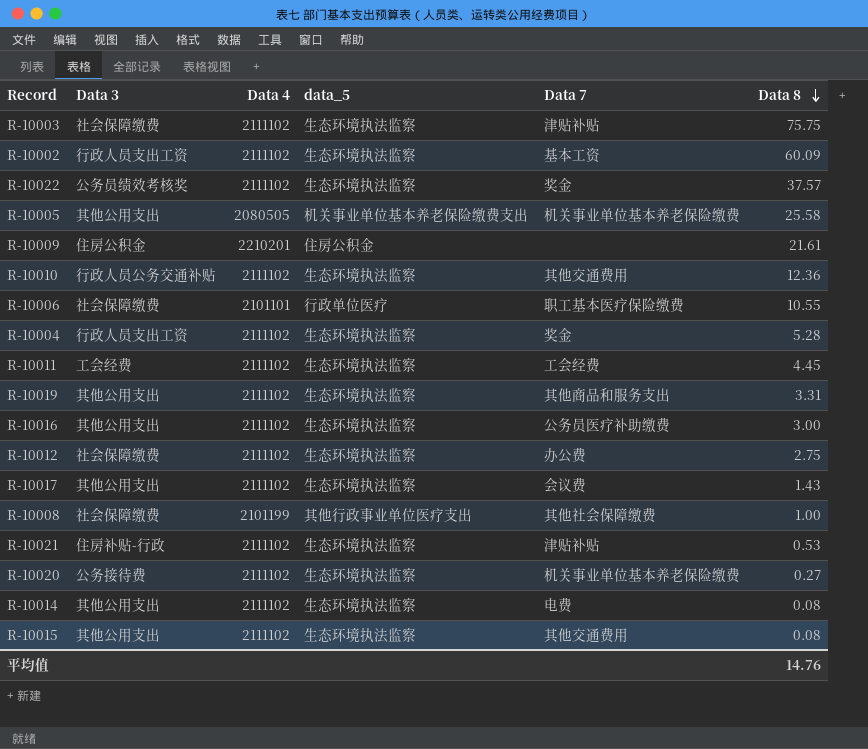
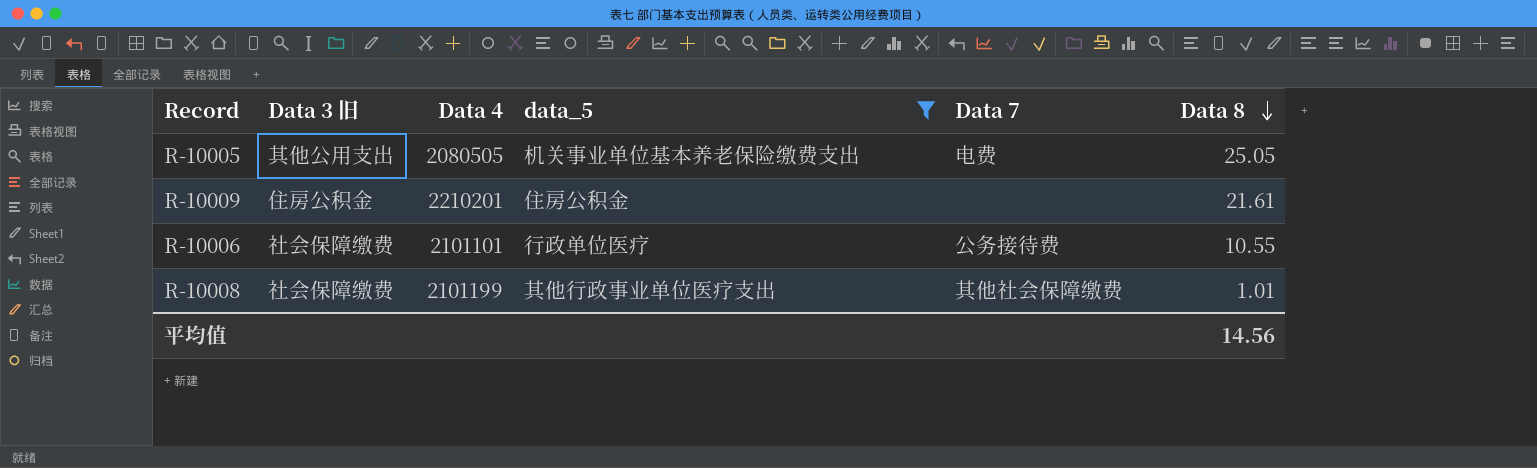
filter: none -> data_5 != 生态环境执法监察
column name: Data 3 -> Data 3 旧
R-10005 | Data 7: 机关事业单位基本养老保险缴费 -> 电费
R-10005 | Data 8: 25.58 -> 25.05
R-10006 | Data 7: 职工基本医疗保险缴费 -> 公务接待费
R-10008 | Data 8: 1.00 -> 1.01
平均值 | Data 8: 14.76 -> 14.56

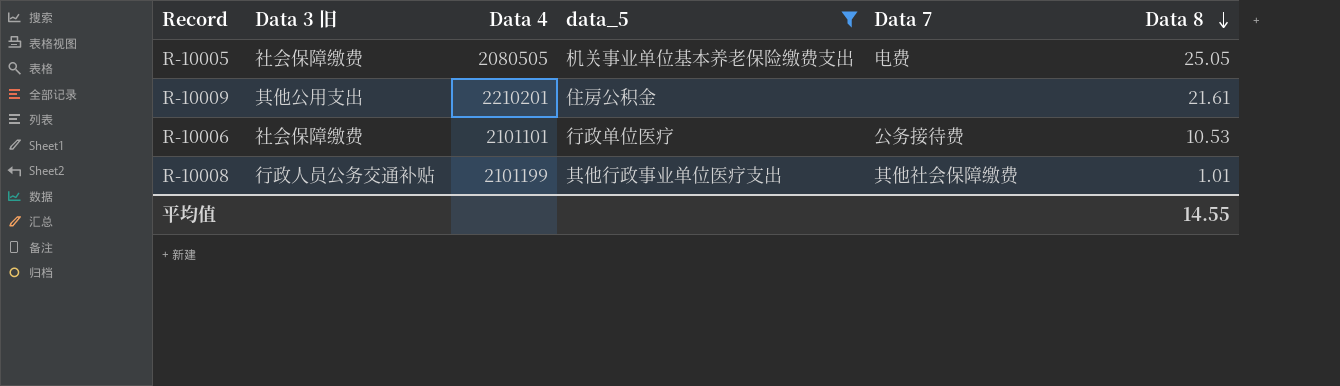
R-10005 | Data 3 旧: 其他公用支出 -> 社会保障缴费
R-10009 | Data 3 旧: 住房公积金 -> 其他公用支出
R-10006 | Data 8: 10.55 -> 10.53
R-10008 | Data 3 旧: 社会保障缴费 -> 行政人员公务交通补贴
平均值 | Data 8: 14.56 -> 14.55

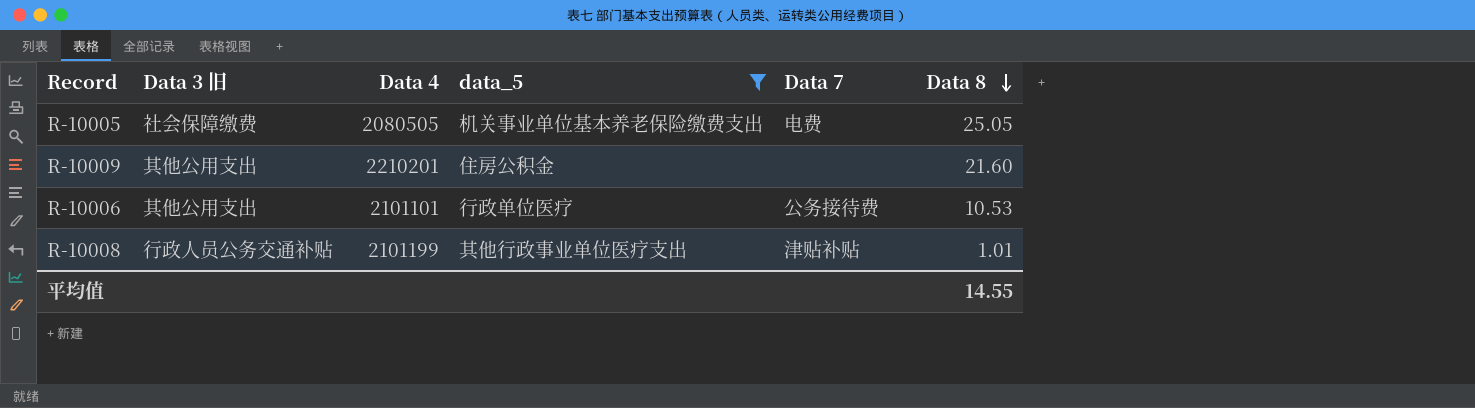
R-10009 | Data 8: 21.61 -> 21.60
R-10006 | Data 3 旧: 社会保障缴费 -> 其他公用支出
R-10008 | Data 7: 其他社会保障缴费 -> 津贴补贴

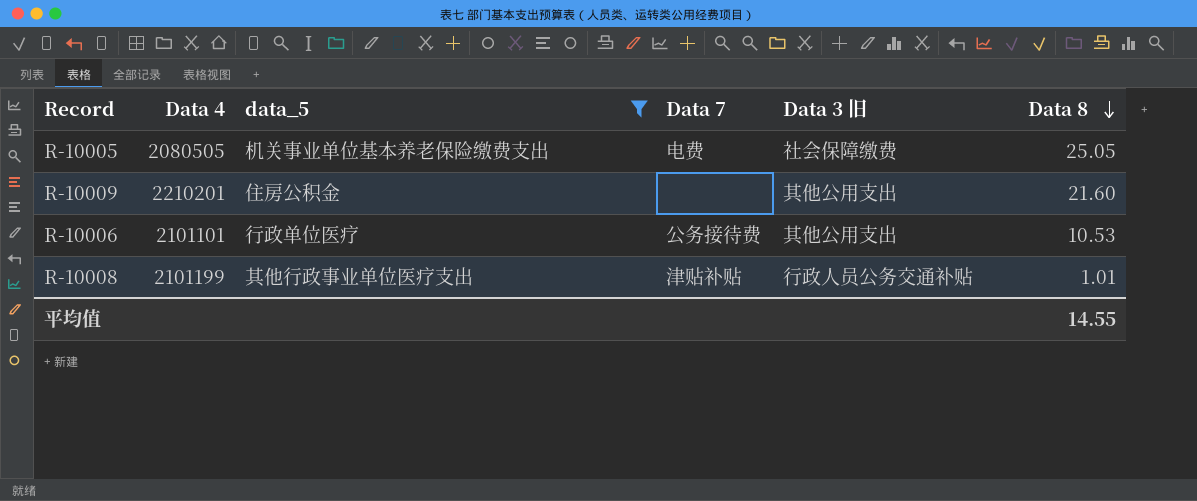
column Data 3 旧 | position: 2 -> 5

